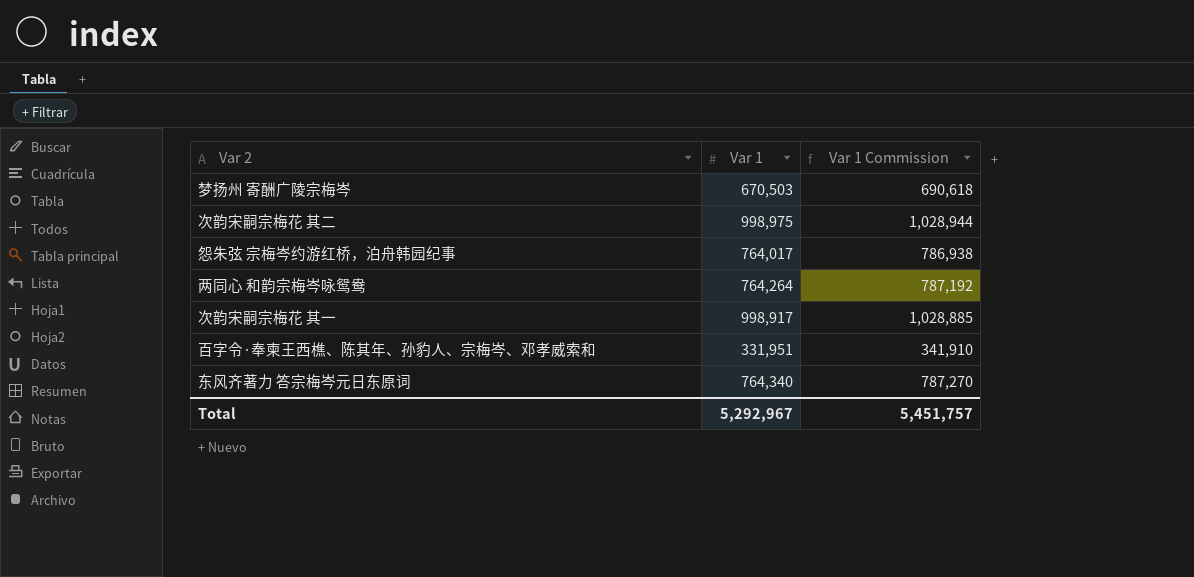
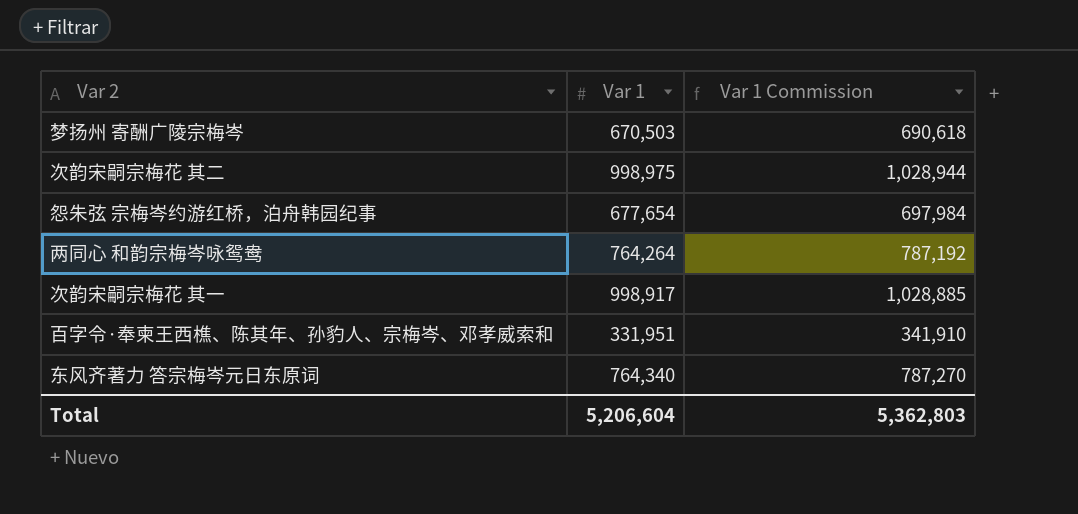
怨朱弦 宗梅岑约游红桥，泊舟韩园纪事 | Var 1: 764,017 -> 677,654
怨朱弦 宗梅岑约游红桥，泊舟韩园纪事 | Var 1 Commission: 786,938 -> 697,984
Total | Var 1: 5,292,967 -> 5,206,604
Total | Var 1 Commission: 5,451,757 -> 5,362,803

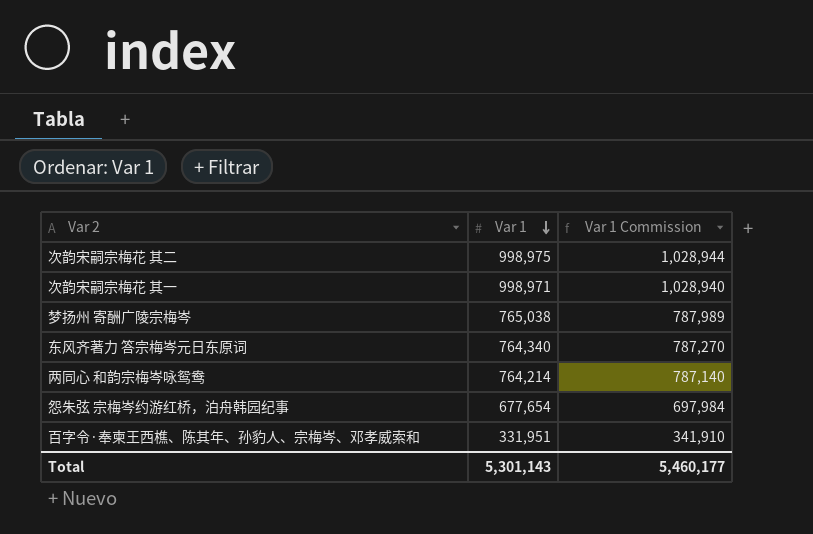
row order: none -> Var 1 descending
次韵宋嗣宗梅花 其一 | Var 1: 998,917 -> 998,971
次韵宋嗣宗梅花 其一 | Var 1 Commission: 1,028,885 -> 1,028,940
梦扬州 寄酬广陵宗梅岑 | Var 1: 670,503 -> 765,038
梦扬州 寄酬广陵宗梅岑 | Var 1 Commission: 690,618 -> 787,989
两同心 和韵宗梅岑咏鸳鸯 | Var 1: 764,264 -> 764,214
两同心 和韵宗梅岑咏鸳鸯 | Var 1 Commission: 787,192 -> 787,140
Total | Var 1: 5,206,604 -> 5,301,143
Total | Var 1 Commission: 5,362,803 -> 5,460,177

